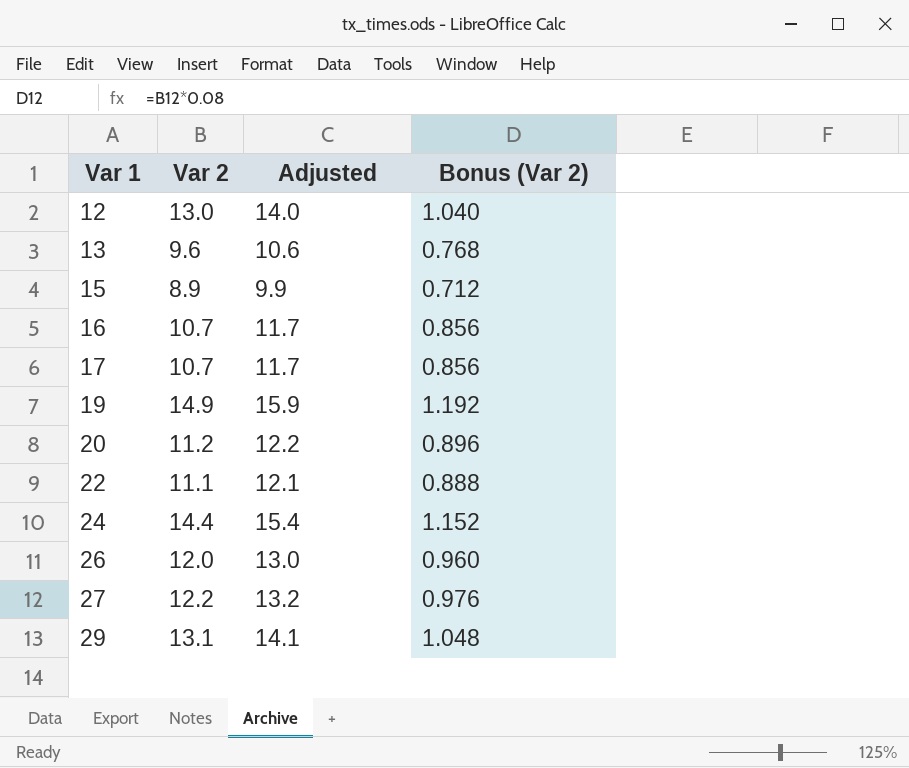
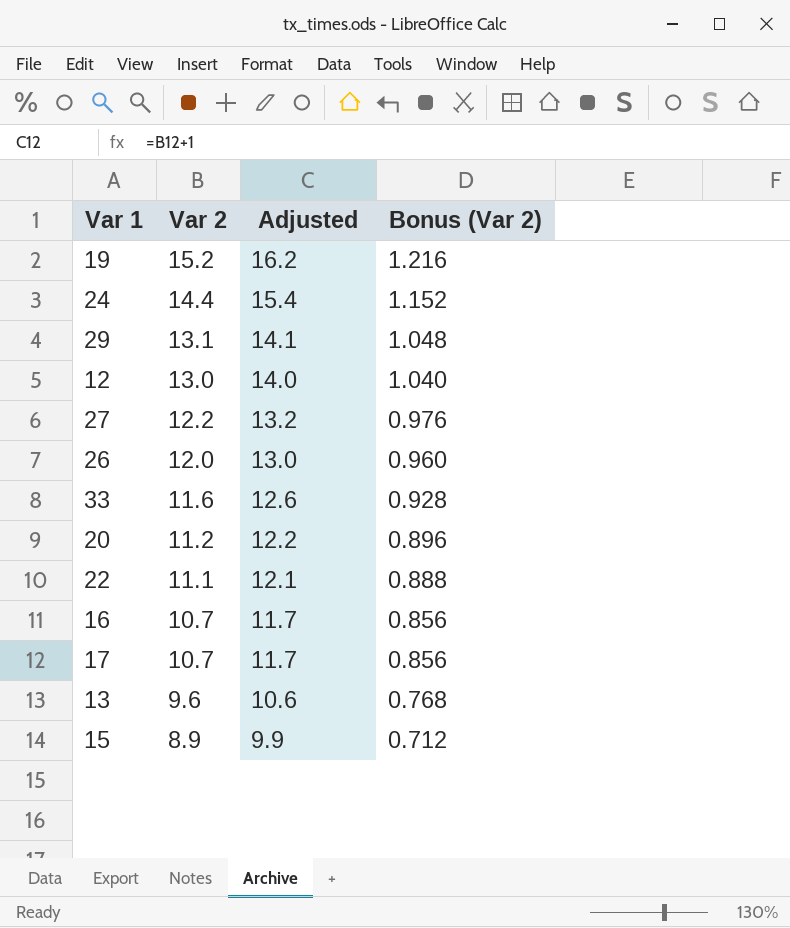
row order: Var 1 ascending -> Var 2 descending
19 | Var 2: 14.9 -> 15.2
19 | Adjusted: 15.9 -> 16.2
19 | Bonus (Var 2): 1.192 -> 1.216
row 33: none -> 11.6 | 12.6 | 0.928

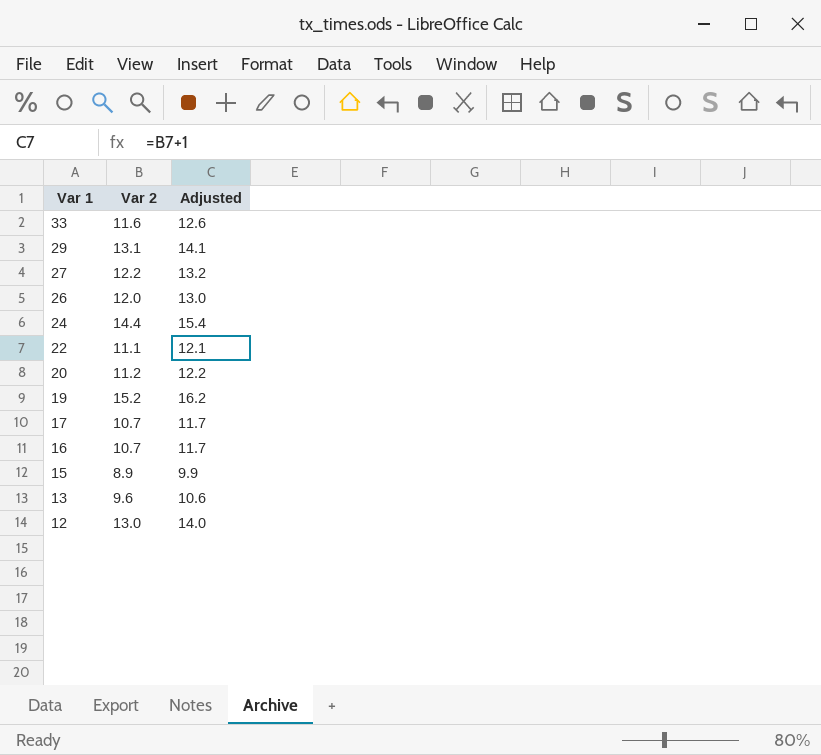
row order: Var 2 descending -> Var 1 descending
column Bonus (Var 2) | formula: [Var 2] * 0.08 -> none

